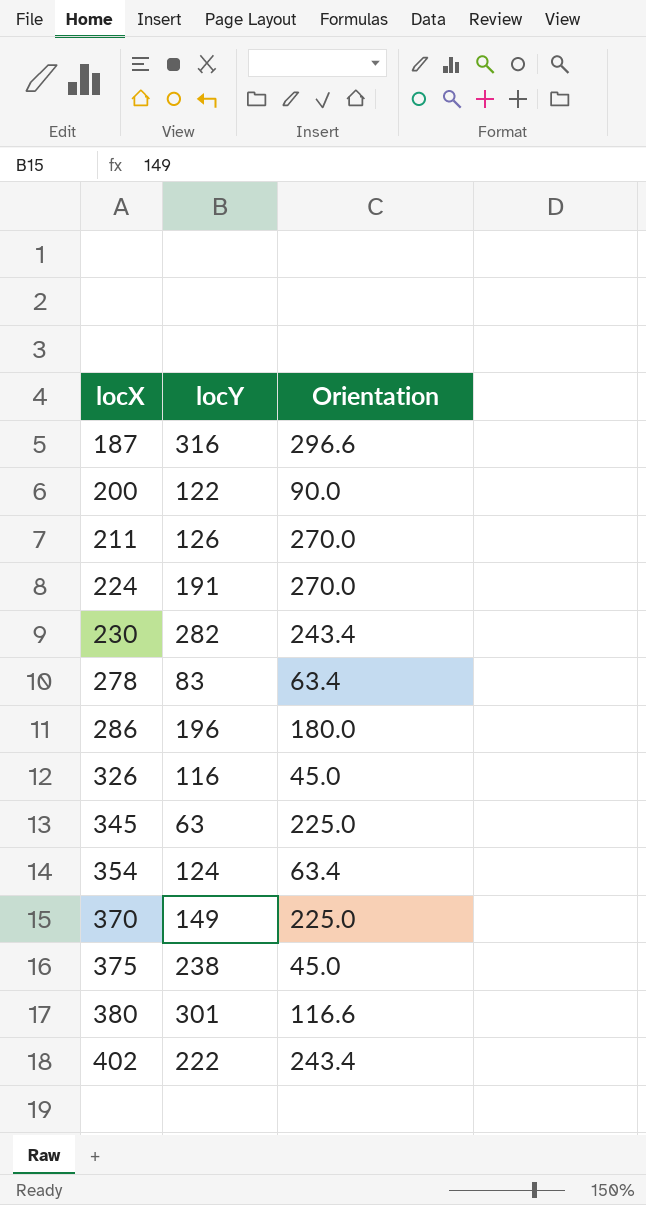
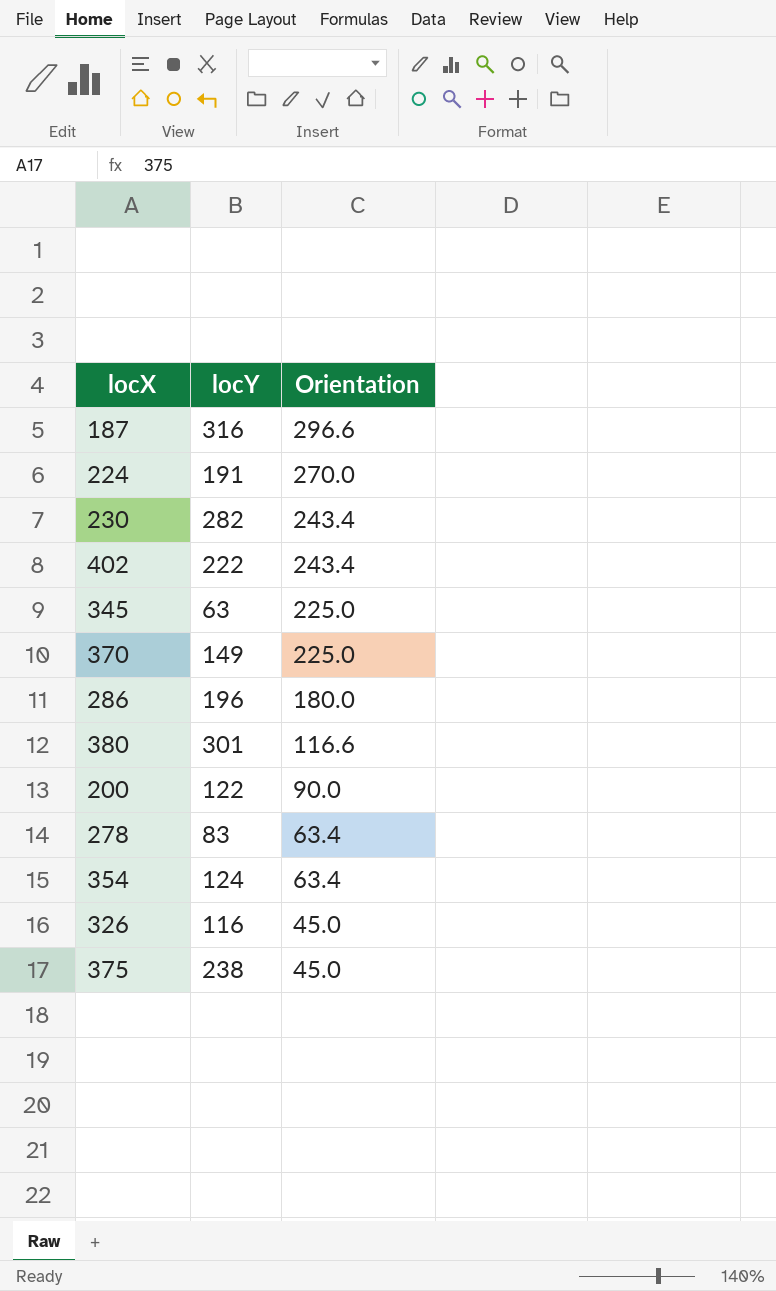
row order: locX ascending -> Orientation descending
row 211: 126 | 270.0 -> none

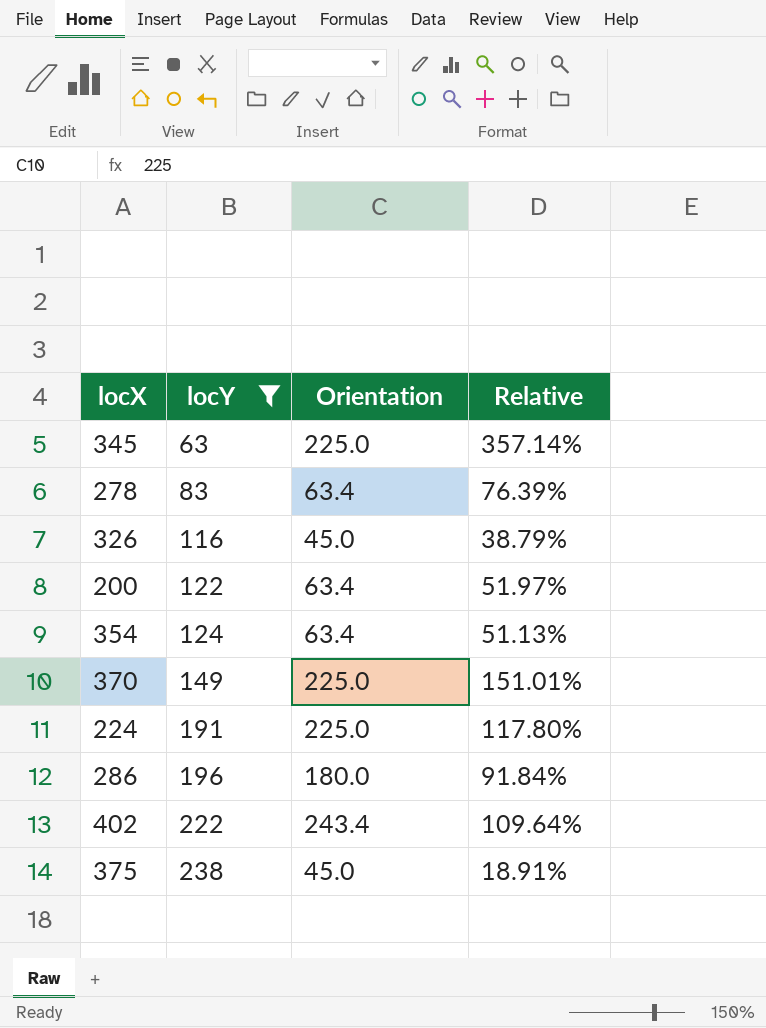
filter: none -> locY <= 238
row order: Orientation descending -> locY ascending
column Relative | formula: none -> [Orientation] / [locY]
200 | Orientation: 90.0 -> 63.4
224 | Orientation: 270.0 -> 225.0

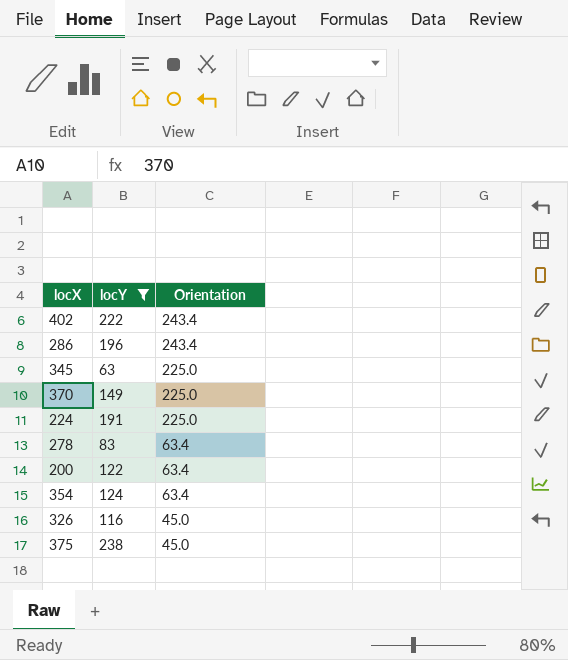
row order: locY ascending -> Orientation descending
column Relative | formula: [Orientation] / [locY] -> none
286 | Orientation: 180.0 -> 243.4

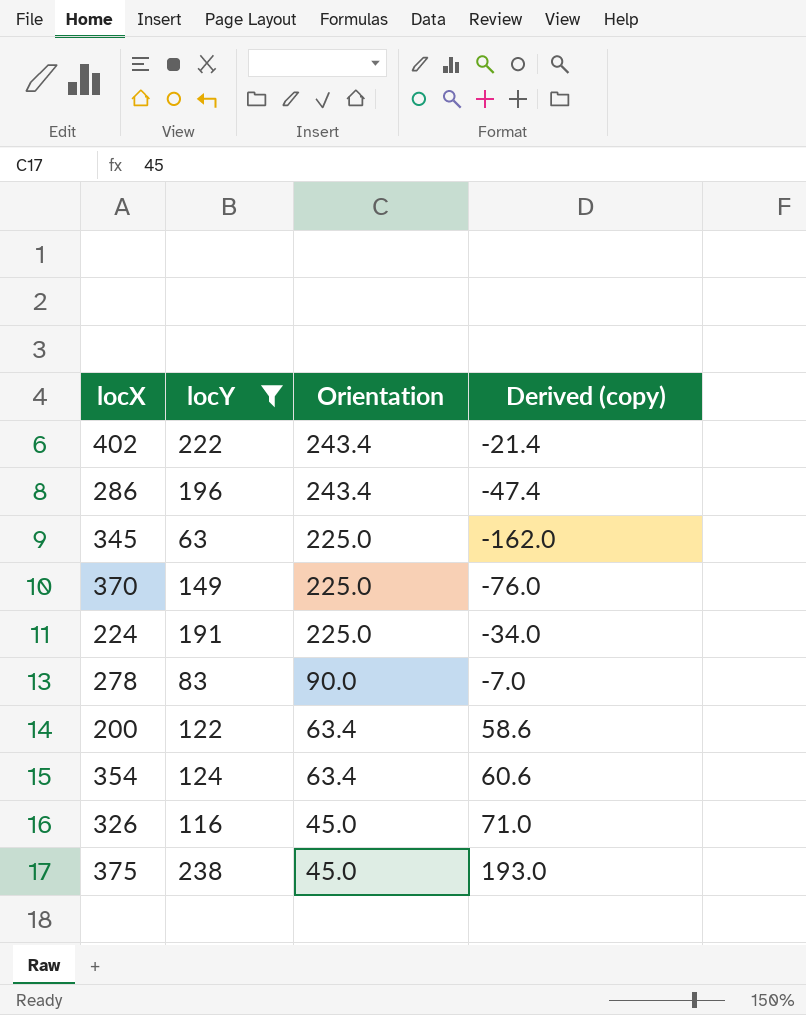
column Derived (copy) | formula: none -> [locY] - [Orientation]
278 | Orientation: 63.4 -> 90.0

